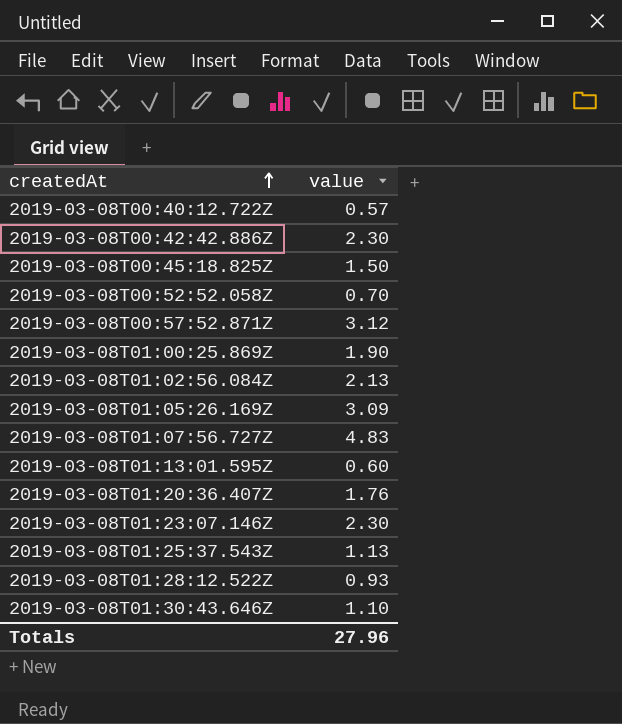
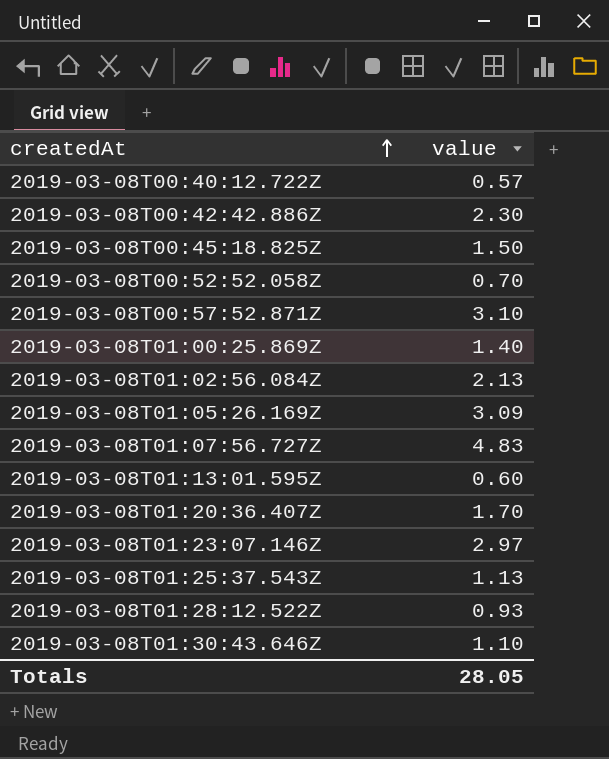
2019-03-08T00:57:52.871Z | value: 3.12 -> 3.10
2019-03-08T01:00:25.869Z | value: 1.90 -> 1.40
2019-03-08T01:20:36.407Z | value: 1.76 -> 1.70
2019-03-08T01:23:07.146Z | value: 2.30 -> 2.97
Totals | value: 27.96 -> 28.05

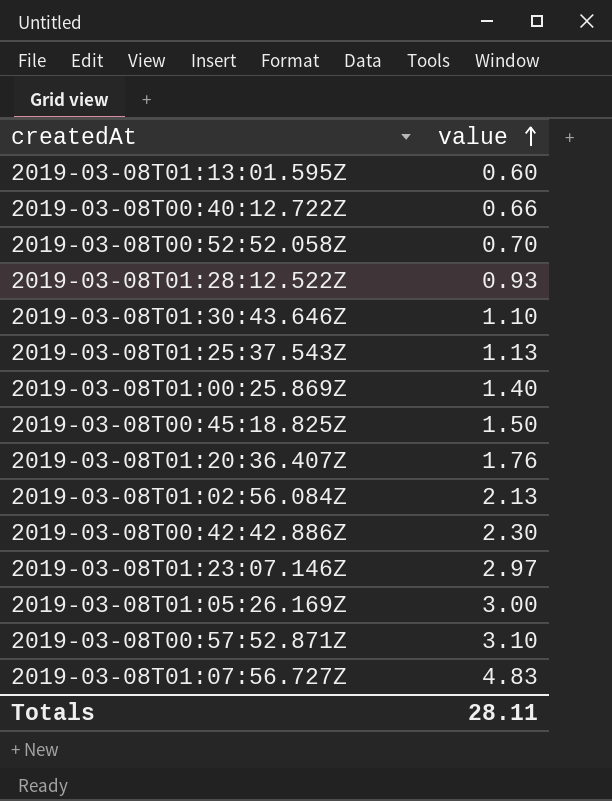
row order: createdAt ascending -> value ascending
2019-03-08T00:40:12.722Z | value: 0.57 -> 0.66
2019-03-08T01:20:36.407Z | value: 1.70 -> 1.76
2019-03-08T01:05:26.169Z | value: 3.09 -> 3.00
Totals | value: 28.05 -> 28.11

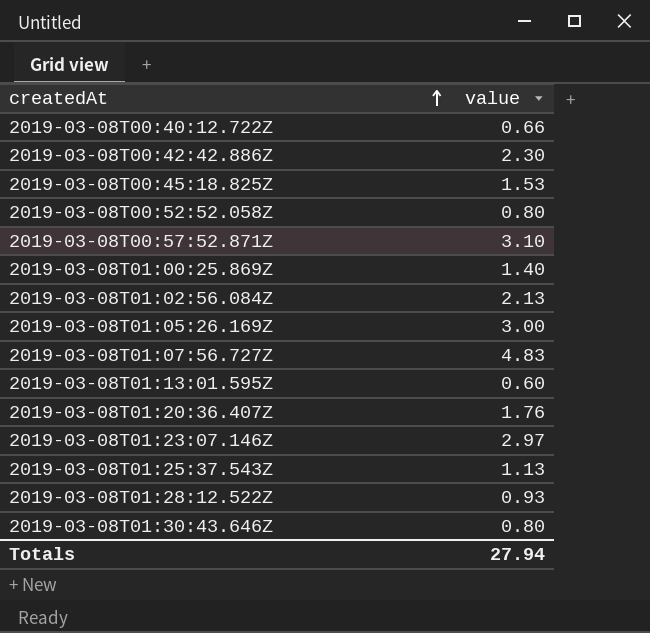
row order: value ascending -> createdAt ascending
2019-03-08T00:45:18.825Z | value: 1.50 -> 1.53
2019-03-08T00:52:52.058Z | value: 0.70 -> 0.80
2019-03-08T01:30:43.646Z | value: 1.10 -> 0.80
Totals | value: 28.11 -> 27.94

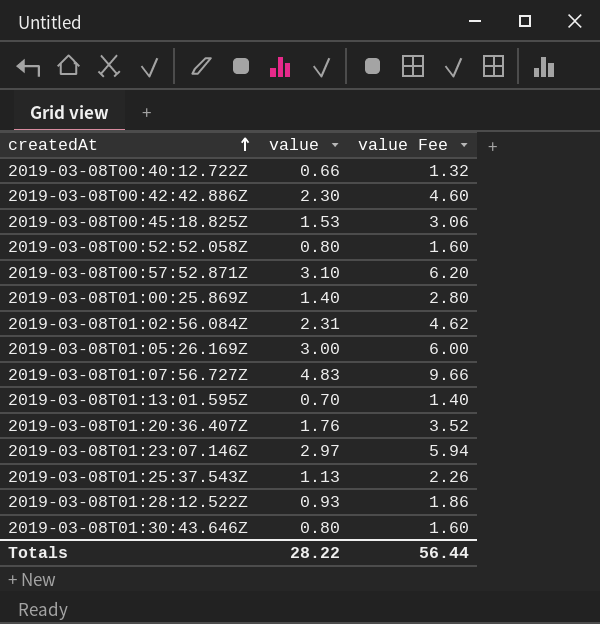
column value Fee | formula: none -> [value] * 2
2019-03-08T01:02:56.084Z | value: 2.13 -> 2.31
2019-03-08T01:13:01.595Z | value: 0.60 -> 0.70
Totals | value: 27.94 -> 28.22

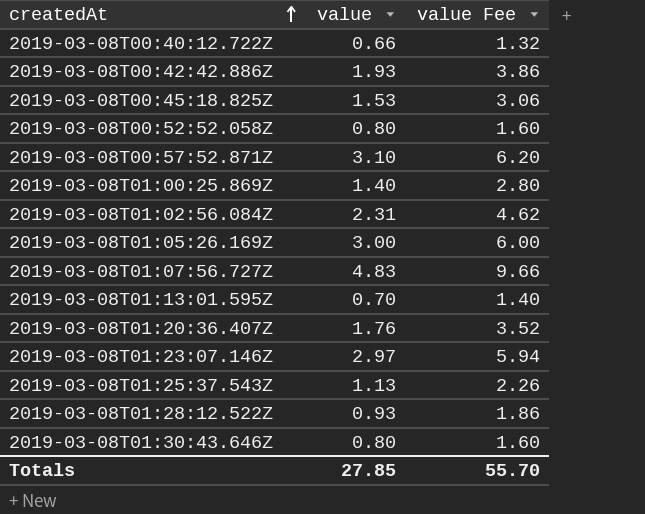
2019-03-08T00:42:42.886Z | value: 2.30 -> 1.93
2019-03-08T00:42:42.886Z | value Fee: 4.60 -> 3.86
Totals | value: 28.22 -> 27.85
Totals | value Fee: 56.44 -> 55.70

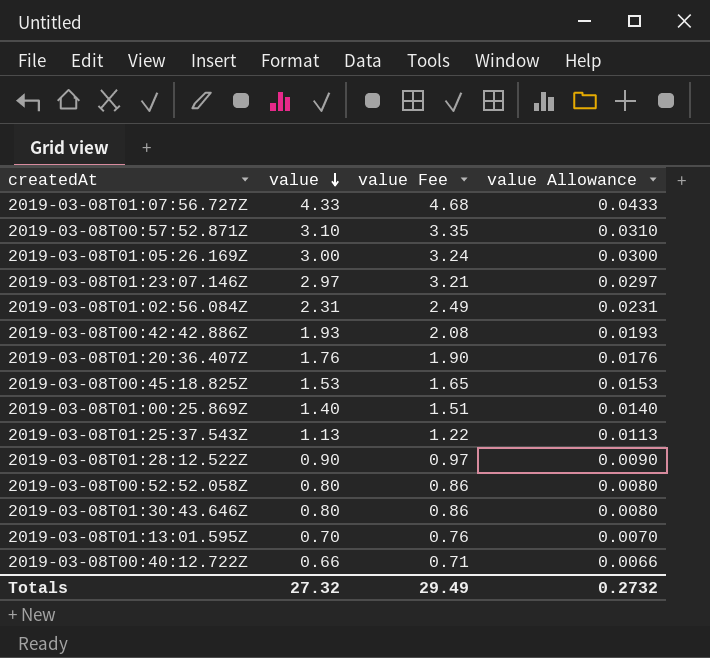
row order: createdAt ascending -> value descending
column value Fee | formula: [value] * 2 -> [value] * 1.08
column value Allowance | formula: none -> [value] * 0.01
2019-03-08T01:07:56.727Z | value: 4.83 -> 4.33
2019-03-08T01:28:12.522Z | value: 0.93 -> 0.90
Totals | value: 27.85 -> 27.32
Totals | value Fee: 55.70 -> 29.49

